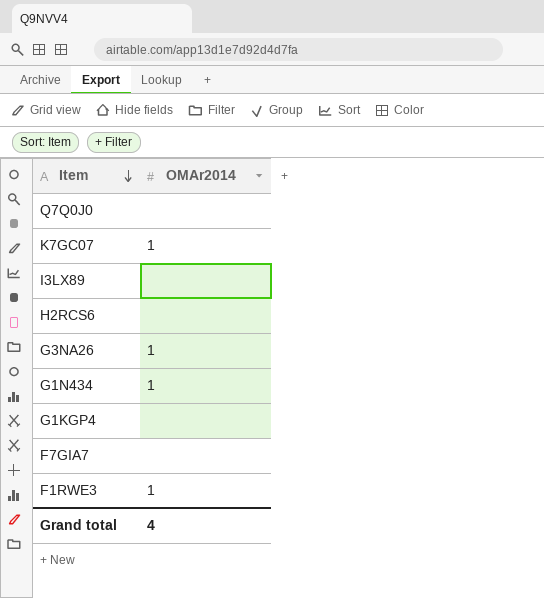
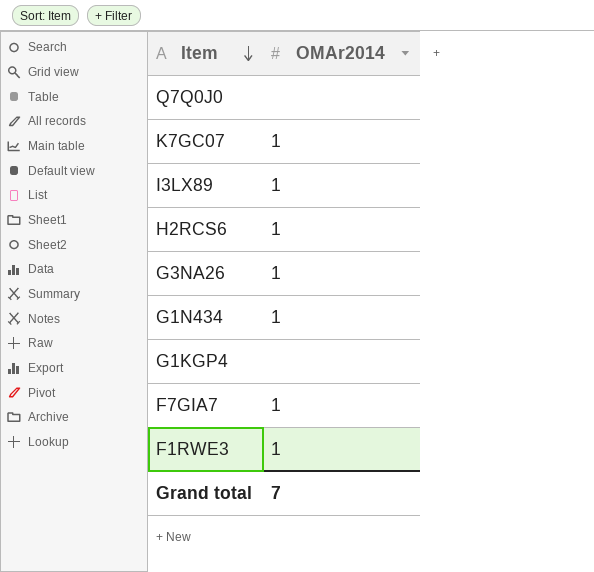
I3LX89 | OMAr2014: none -> 1
H2RCS6 | OMAr2014: none -> 1
F7GIA7 | OMAr2014: none -> 1
Grand total | OMAr2014: 4 -> 7

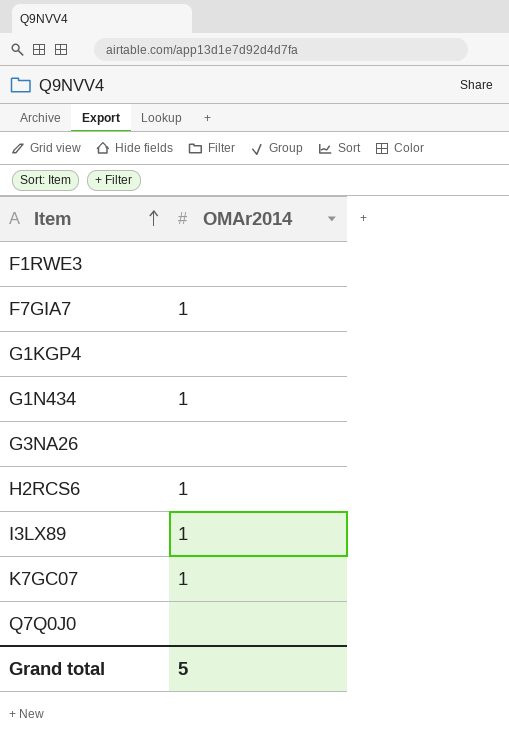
row order: Item descending -> Item ascending
F1RWE3 | OMAr2014: 1 -> none
G3NA26 | OMAr2014: 1 -> none
Grand total | OMAr2014: 7 -> 5

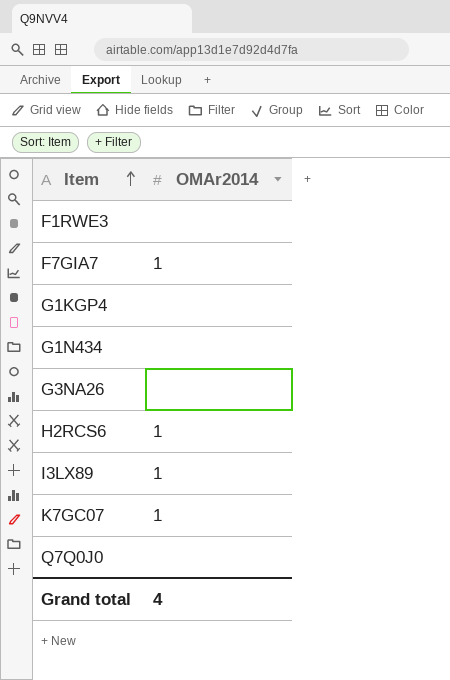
G1N434 | OMAr2014: 1 -> none
Grand total | OMAr2014: 5 -> 4

